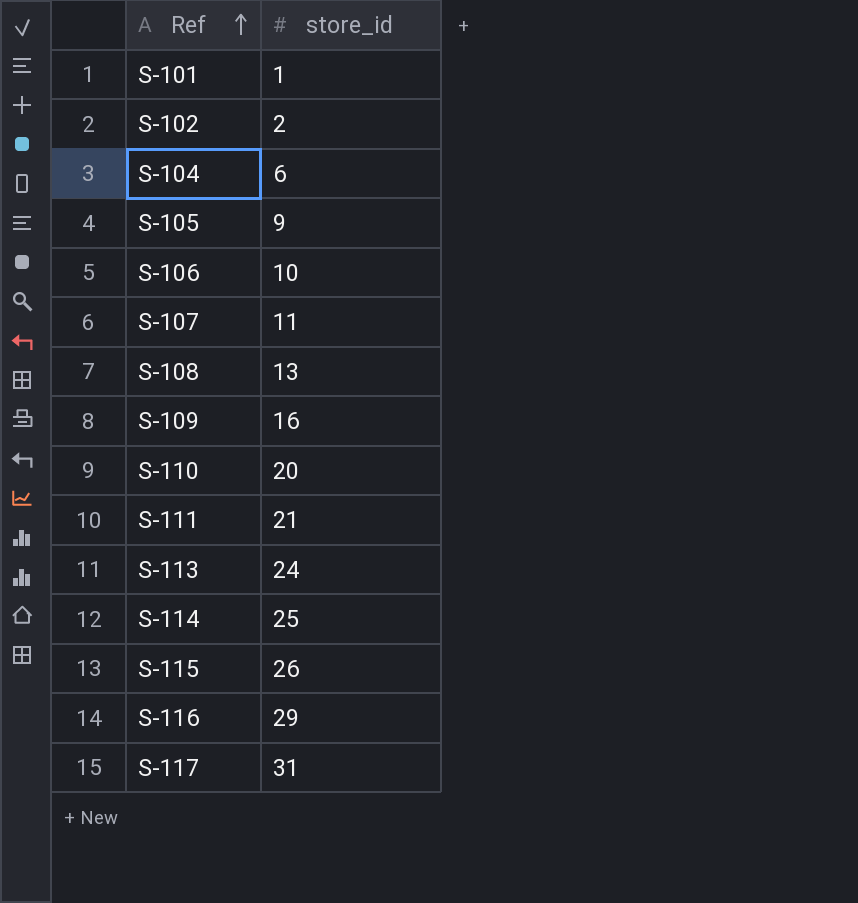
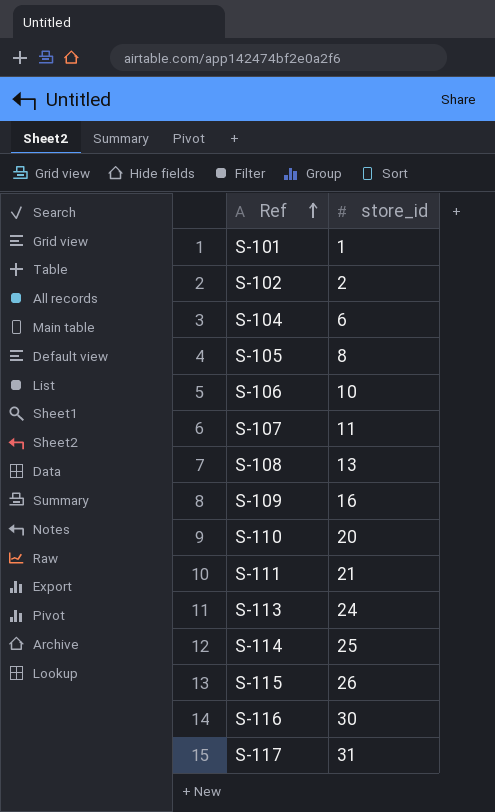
S-105 | store_id: 9 -> 8
S-116 | store_id: 29 -> 30

